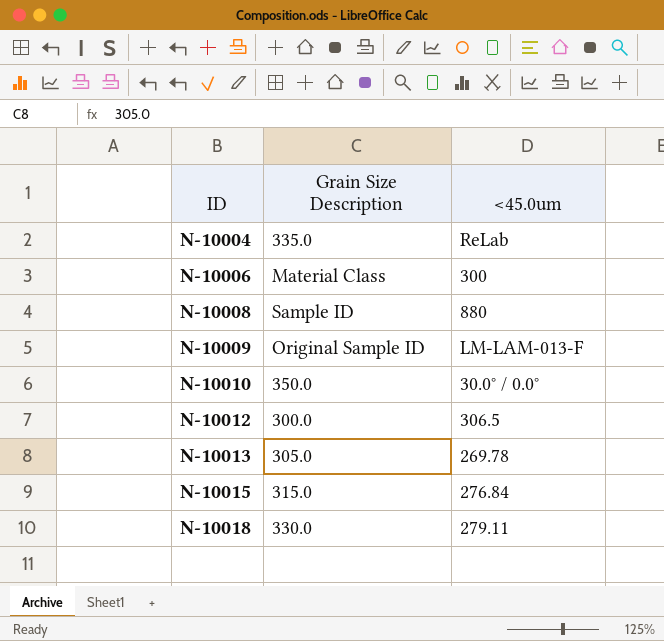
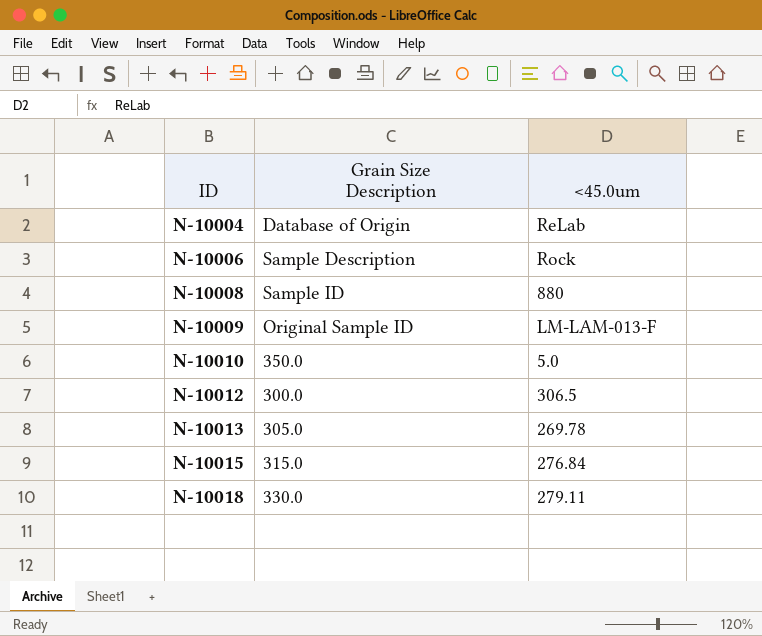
N-10004 | Grain Size Description: 335.0 -> Database of Origin
N-10006 | Grain Size Description: Material Class -> Sample Description
N-10006 | <45.0um: 300 -> Rock
N-10010 | <45.0um: 30.0° / 0.0° -> 5.0

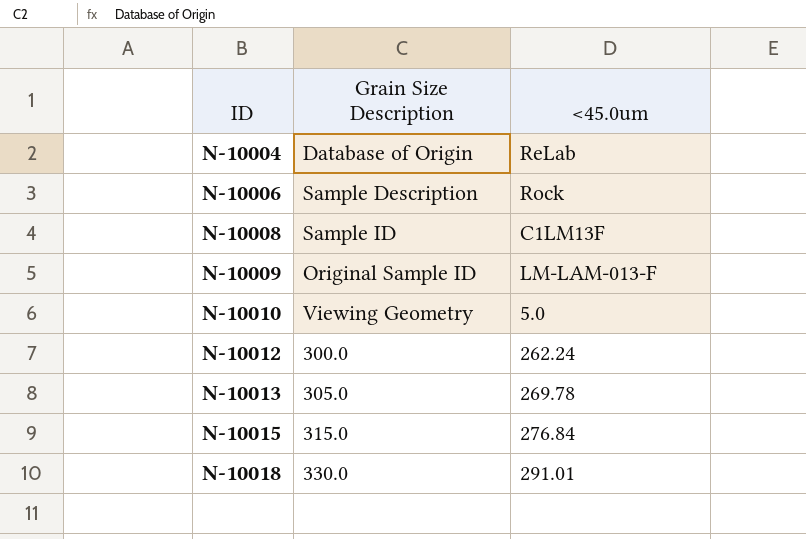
N-10008 | <45.0um: 880 -> C1LM13F
N-10010 | Grain Size Description: 350.0 -> Viewing Geometry
N-10012 | <45.0um: 306.5 -> 262.24
N-10018 | <45.0um: 279.11 -> 291.01

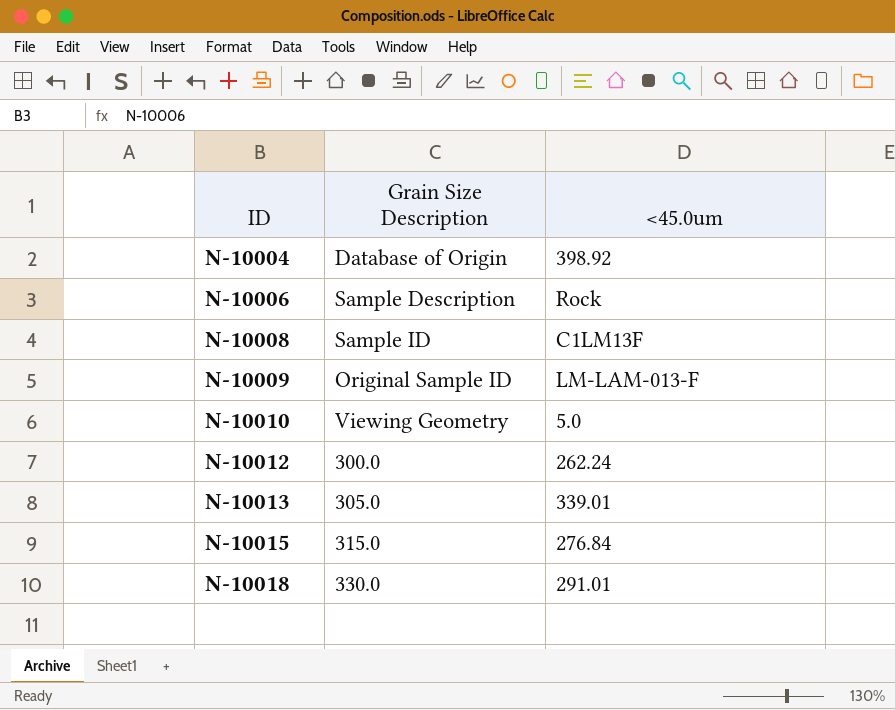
N-10004 | <45.0um: ReLab -> 398.92
N-10013 | <45.0um: 269.78 -> 339.01

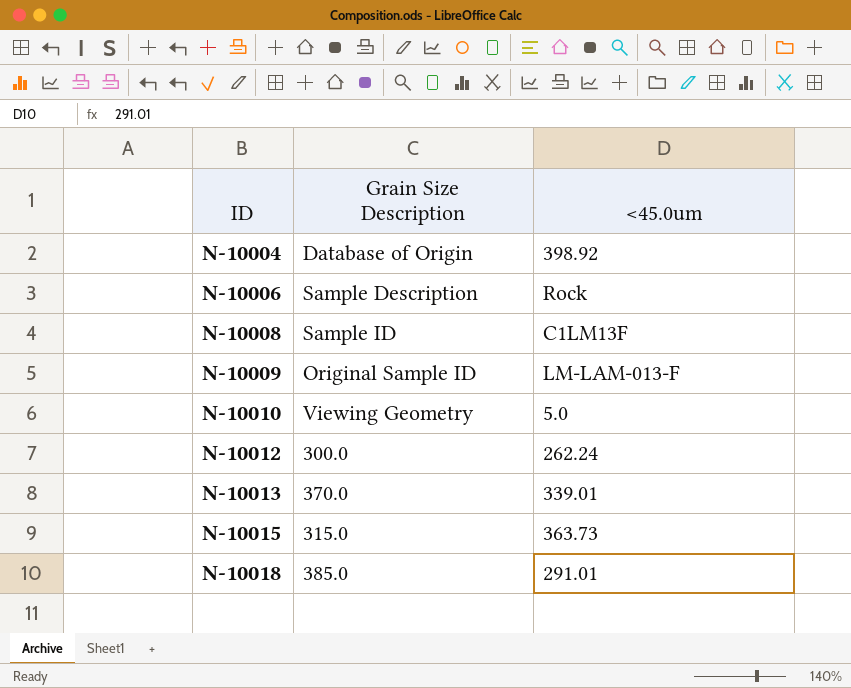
N-10013 | Grain Size Description: 305.0 -> 370.0
N-10015 | <45.0um: 276.84 -> 363.73
N-10018 | Grain Size Description: 330.0 -> 385.0

